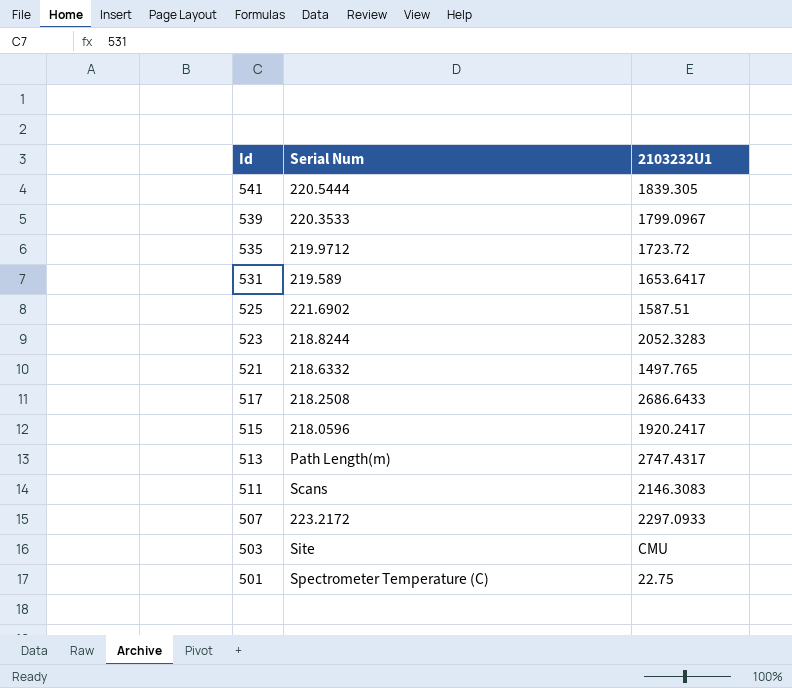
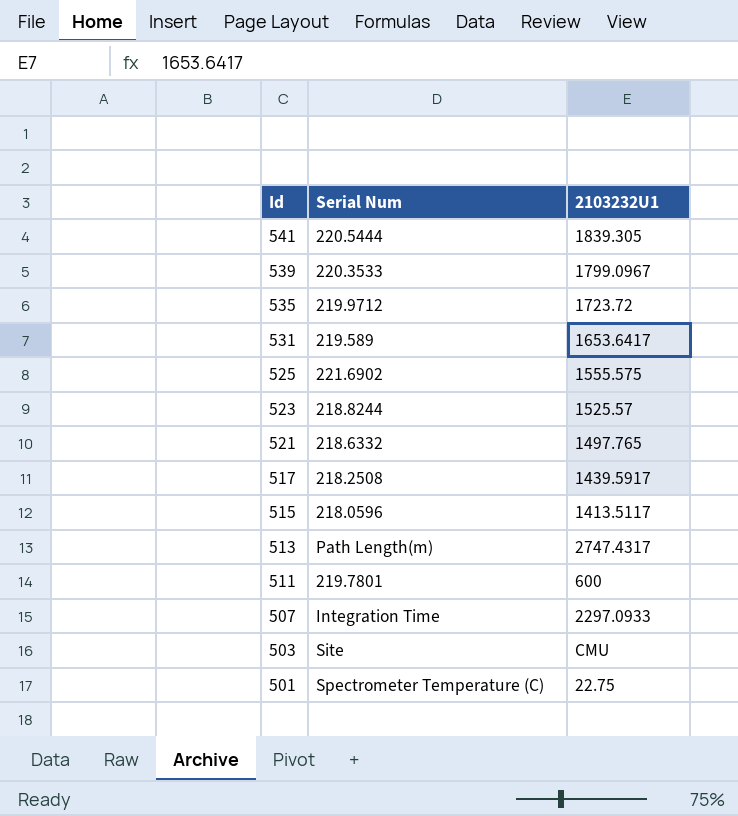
525 | 2103232U1: 1587.51 -> 1555.575
523 | 2103232U1: 2052.3283 -> 1525.57
517 | 2103232U1: 2686.6433 -> 1439.5917
515 | 2103232U1: 1920.2417 -> 1413.5117
511 | Serial Num: Scans -> 219.7801
511 | 2103232U1: 2146.3083 -> 600
507 | Serial Num: 223.2172 -> Integration Time

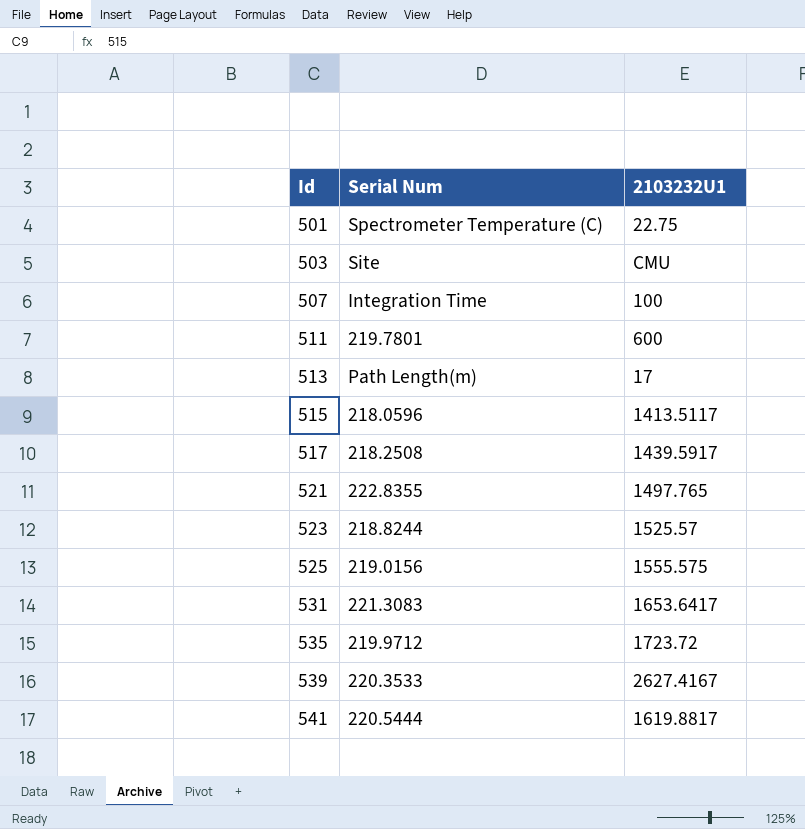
row order: Id descending -> Id ascending
507 | 2103232U1: 2297.0933 -> 100
513 | 2103232U1: 2747.4317 -> 17
521 | Serial Num: 218.6332 -> 222.8355
525 | Serial Num: 221.6902 -> 219.0156
531 | Serial Num: 219.589 -> 221.3083
539 | 2103232U1: 1799.0967 -> 2627.4167
541 | 2103232U1: 1839.305 -> 1619.8817

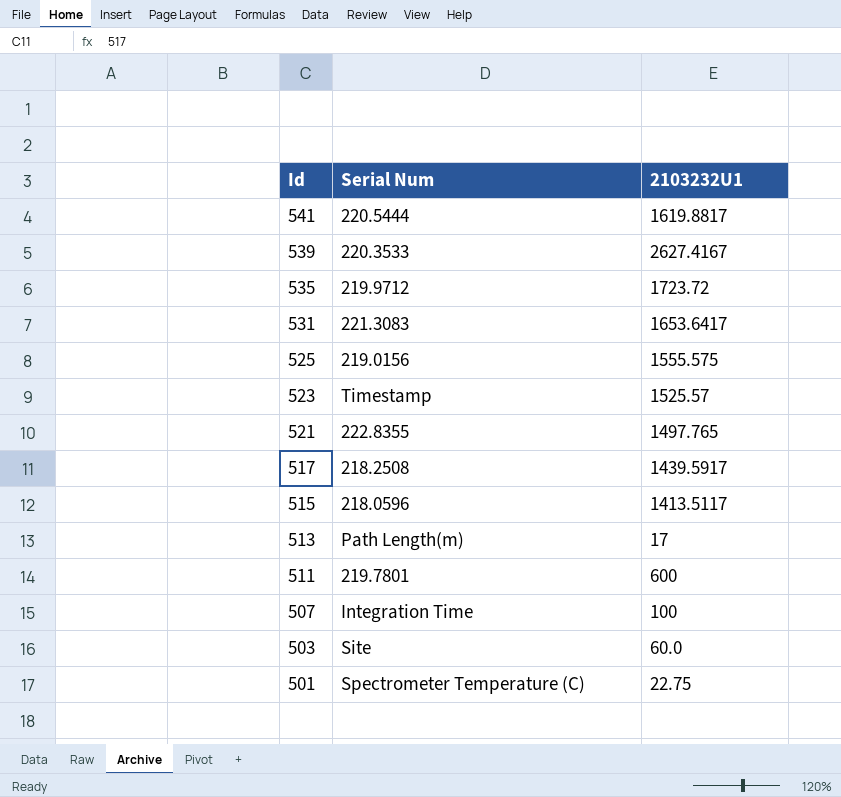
row order: Id ascending -> Id descending
523 | Serial Num: 218.8244 -> Timestamp
503 | 2103232U1: CMU -> 60.0

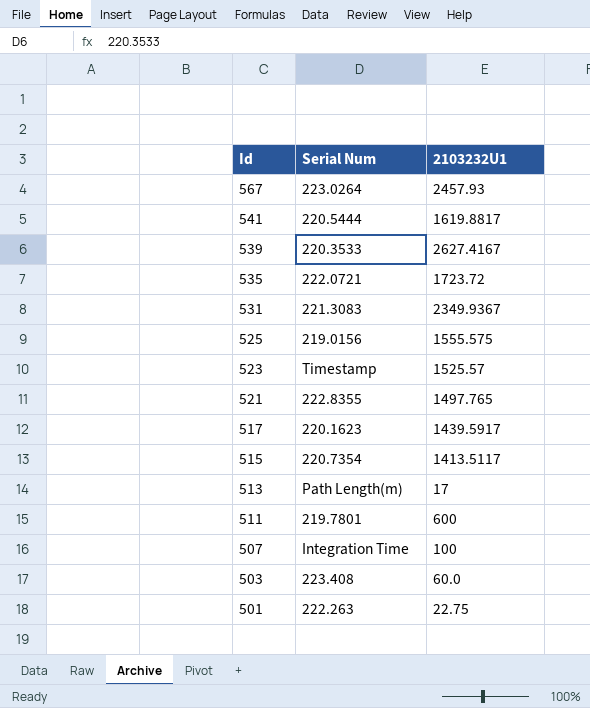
row 567: none -> 223.0264 | 2457.93
535 | Serial Num: 219.9712 -> 222.0721
531 | 2103232U1: 1653.6417 -> 2349.9367
517 | Serial Num: 218.2508 -> 220.1623
515 | Serial Num: 218.0596 -> 220.7354
503 | Serial Num: Site -> 223.408
501 | Serial Num: Spectrometer Temperature (C) -> 222.263

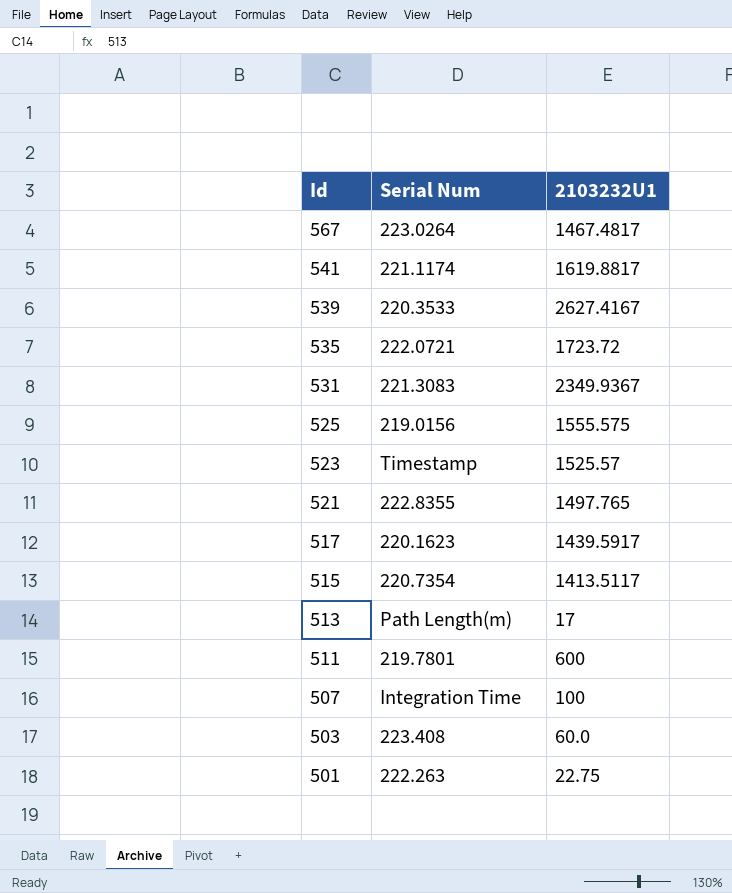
567 | 2103232U1: 2457.93 -> 1467.4817
541 | Serial Num: 220.5444 -> 221.1174

